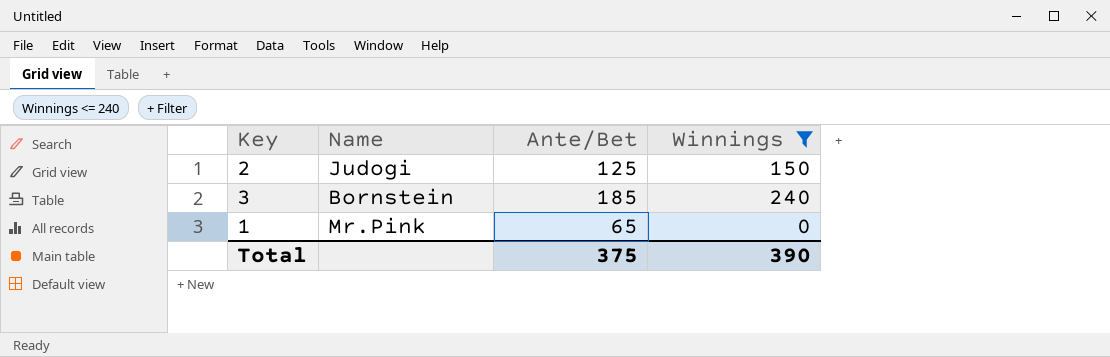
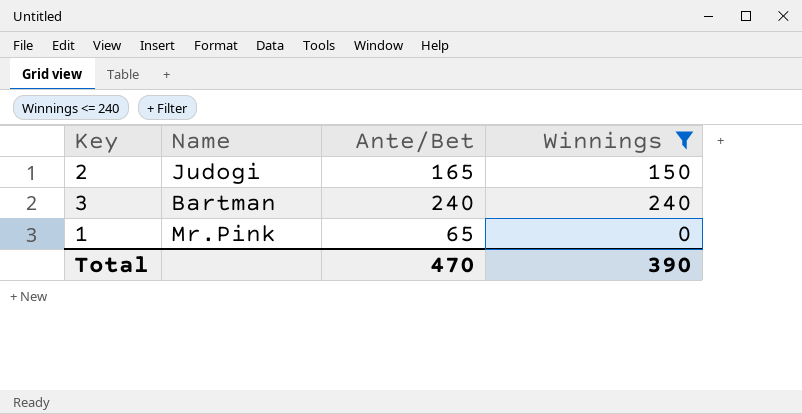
2 | Ante/Bet: 125 -> 165
3 | Name: Bornstein -> Bartman
3 | Ante/Bet: 185 -> 240
Total | Ante/Bet: 375 -> 470

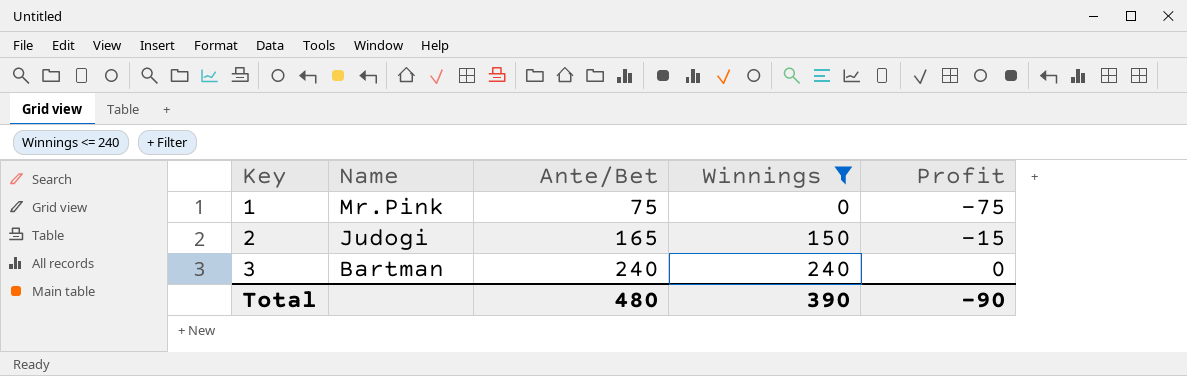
row order: none -> Key ascending
column Profit | formula: none -> [Winnings] - [Ante/Bet]
1 | Ante/Bet: 65 -> 75
Total | Ante/Bet: 470 -> 480

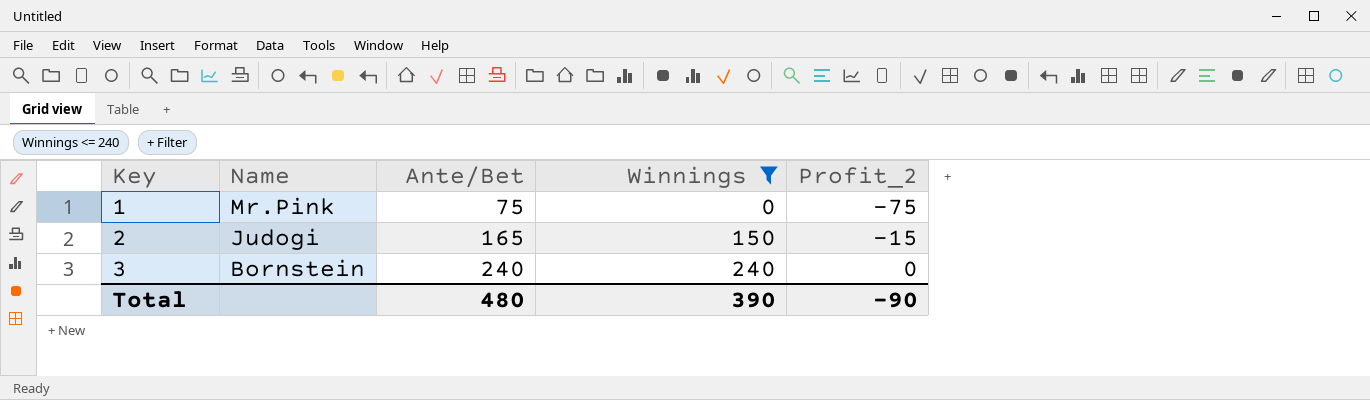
column name: Profit -> Profit_2
3 | Name: Bartman -> Bornstein

